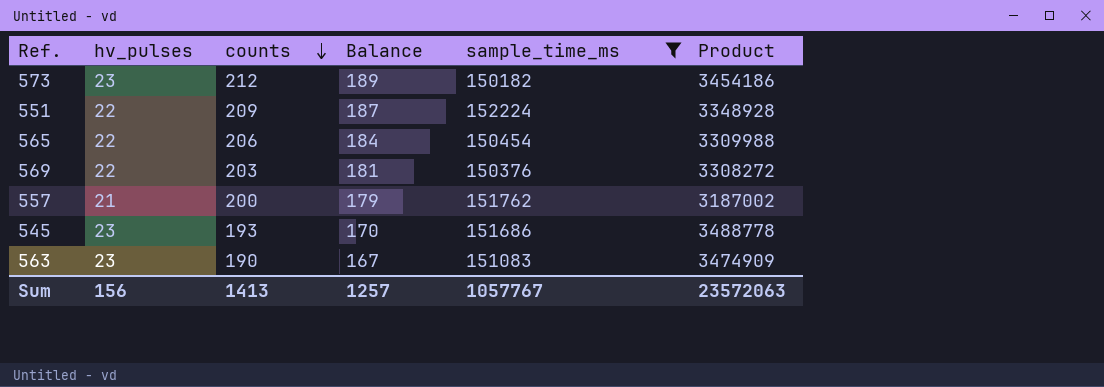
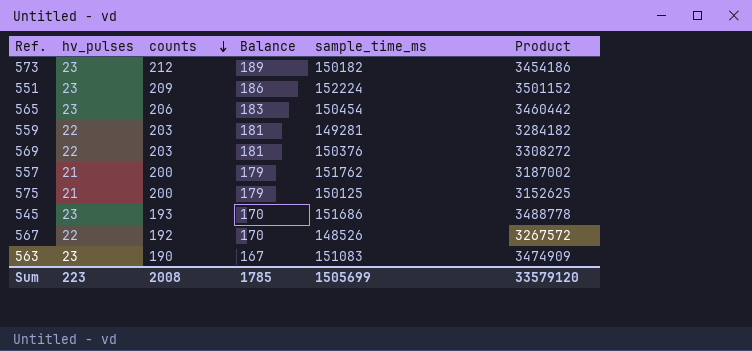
filter: sample_time_ms >= 150182 -> none
551 | hv_pulses: 22 -> 23
551 | Balance: 187 -> 186
551 | Product: 3348928 -> 3501152
565 | hv_pulses: 22 -> 23
565 | Balance: 184 -> 183
565 | Product: 3309988 -> 3460442
Sum | hv_pulses: 156 -> 223
Sum | counts: 1413 -> 2008
Sum | Balance: 1257 -> 1785
Sum | sample_time_ms: 1057767 -> 1505699
Sum | Product: 23572063 -> 33579120

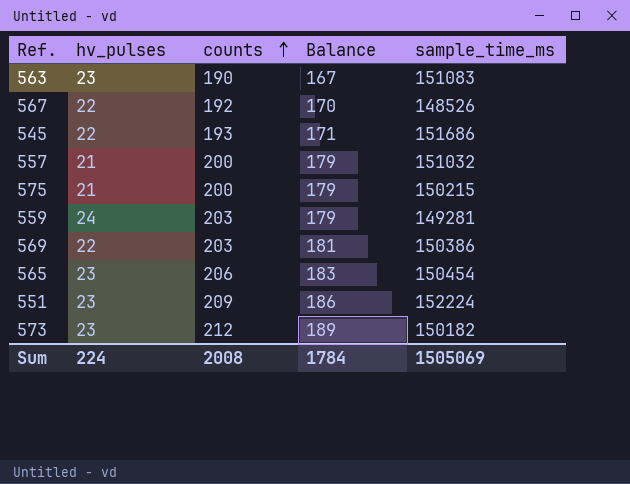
row order: counts descending -> counts ascending
column Product | formula: [hv_pulses] * [sample_time_ms] -> none
545 | hv_pulses: 23 -> 22
545 | Balance: 170 -> 171
557 | sample_time_ms: 151762 -> 151032
575 | sample_time_ms: 150125 -> 150215
559 | hv_pulses: 22 -> 24
559 | Balance: 181 -> 179
569 | sample_time_ms: 150376 -> 150386
Sum | hv_pulses: 223 -> 224
Sum | Balance: 1785 -> 1784
Sum | sample_time_ms: 1505699 -> 1505069

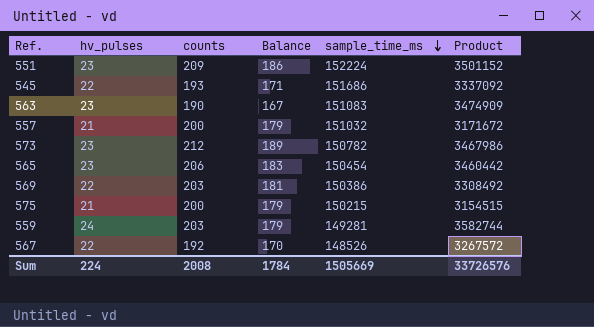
row order: counts ascending -> sample_time_ms descending
column Product | formula: none -> [hv_pulses] * [sample_time_ms]
573 | sample_time_ms: 150182 -> 150782
Sum | sample_time_ms: 1505069 -> 1505669

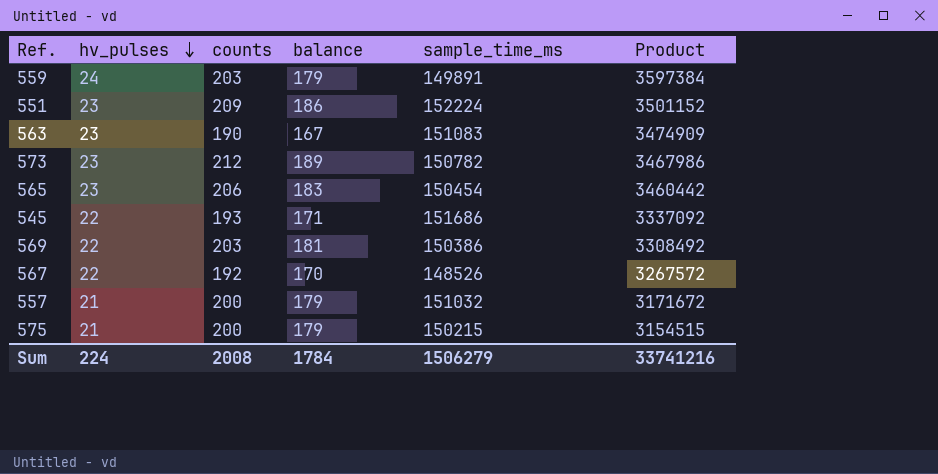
row order: sample_time_ms descending -> hv_pulses descending
column name: Balance -> balance
559 | sample_time_ms: 149281 -> 149891
559 | Product: 3582744 -> 3597384
Sum | sample_time_ms: 1505669 -> 1506279
Sum | Product: 33726576 -> 33741216

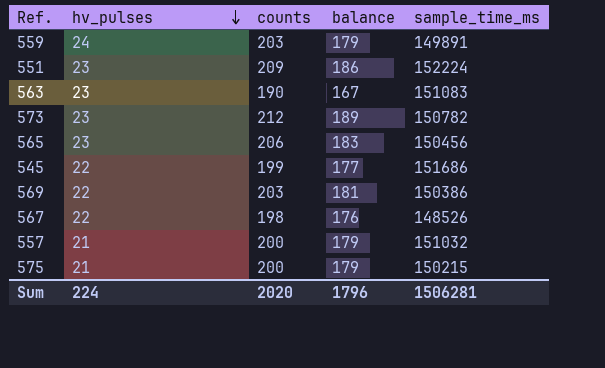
column Product | formula: [hv_pulses] * [sample_time_ms] -> none
565 | sample_time_ms: 150454 -> 150456
545 | counts: 193 -> 199
545 | balance: 171 -> 177
567 | counts: 192 -> 198
567 | balance: 170 -> 176
Sum | counts: 2008 -> 2020
Sum | balance: 1784 -> 1796
Sum | sample_time_ms: 1506279 -> 1506281

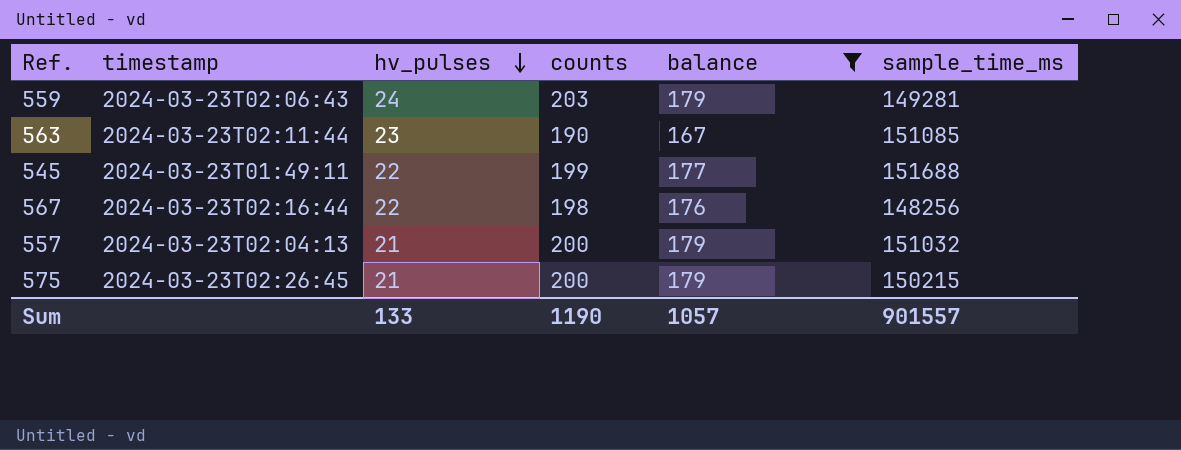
filter: none -> balance <= 179
column timestamp | position: none -> 2
559 | sample_time_ms: 149891 -> 149281
563 | sample_time_ms: 151083 -> 151085
545 | sample_time_ms: 151686 -> 151688
567 | sample_time_ms: 148526 -> 148256
Sum | hv_pulses: 224 -> 133
Sum | counts: 2020 -> 1190
Sum | balance: 1796 -> 1057
Sum | sample_time_ms: 1506281 -> 901557

